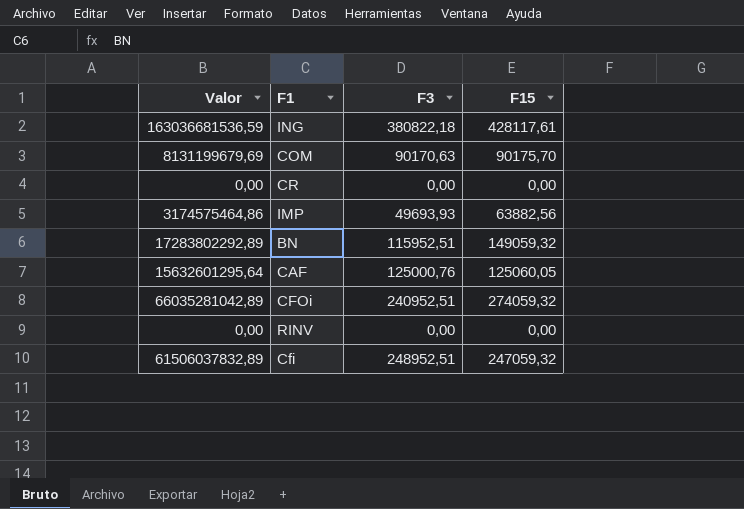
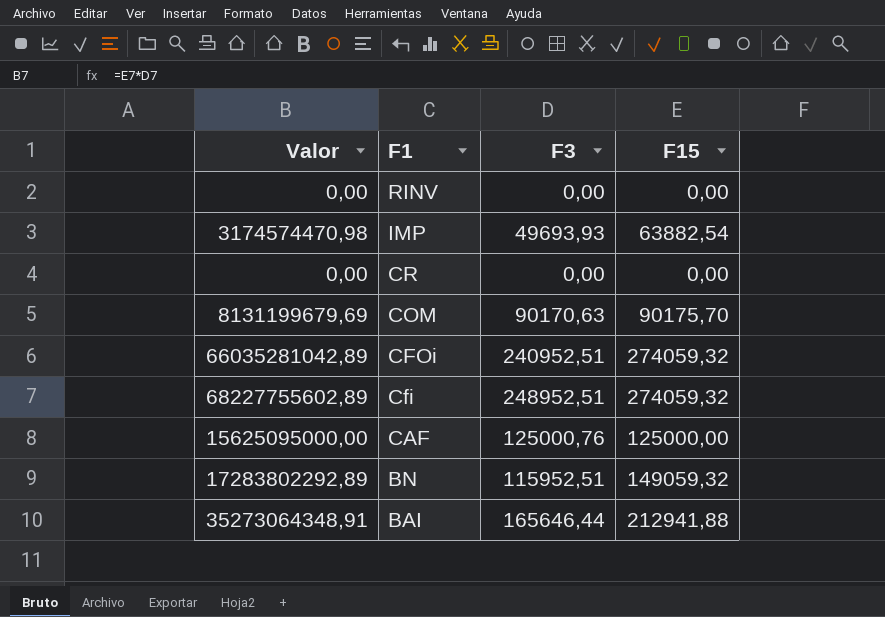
row order: none -> F1 descending
row ING: 163036681536,59 | 380822,18 | 428117,61 -> none
IMP | Valor: 3174575464,86 -> 3174574470,98
IMP | F15: 63882,56 -> 63882,54
Cfi | Valor: 61506037832,89 -> 68227755602,89
Cfi | F15: 247059,32 -> 274059,32
CAF | Valor: 15632601295,64 -> 15625095000,00
CAF | F15: 125060,05 -> 125000,00
row BAI: none -> 35273064348,91 | 165646,44 | 212941,88

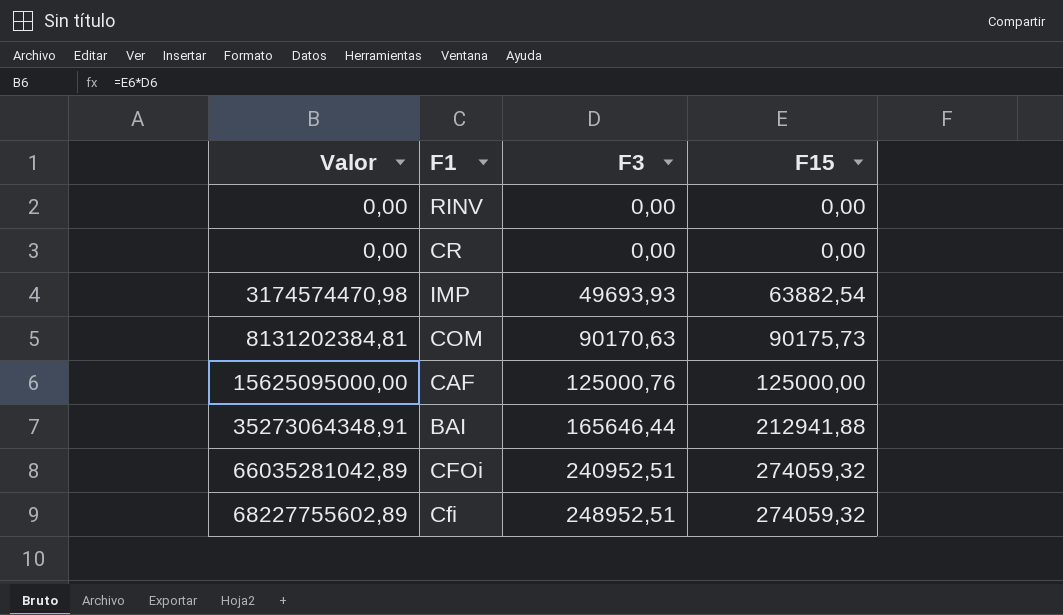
row order: F1 descending -> Valor ascending
row BN: 17283802292,89 | 115952,51 | 149059,32 -> none
COM | Valor: 8131199679,69 -> 8131202384,81
COM | F15: 90175,70 -> 90175,73

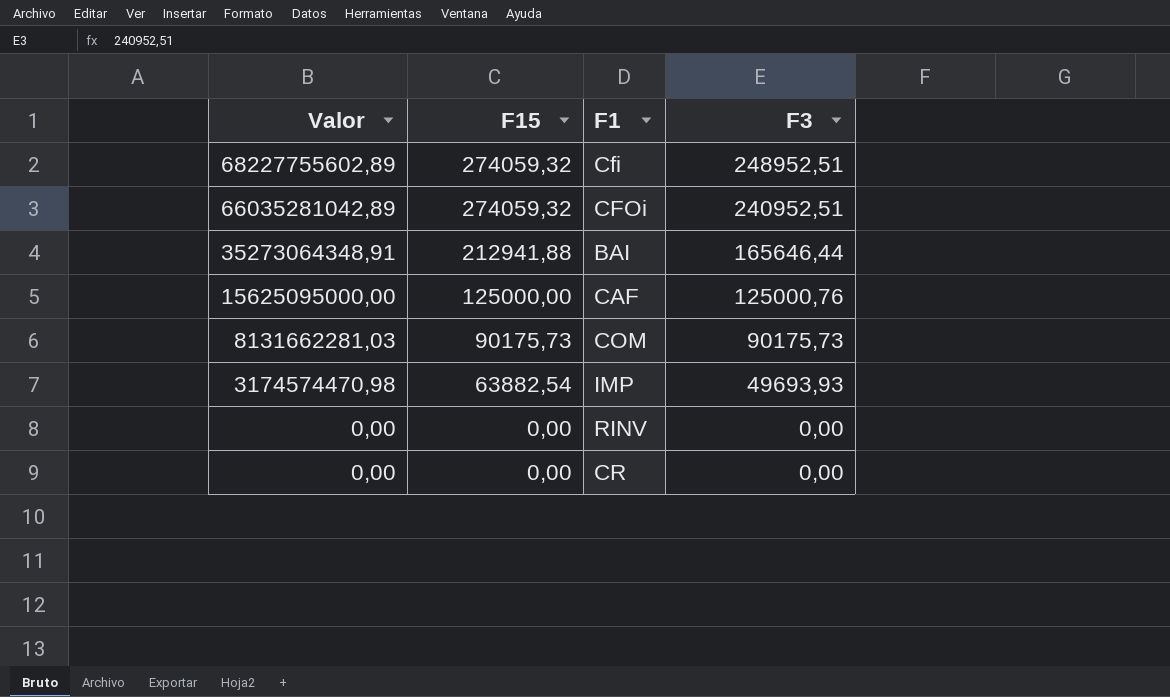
row order: Valor ascending -> Valor descending
column F15 | position: 4 -> 2
COM | Valor: 8131202384,81 -> 8131662281,03
COM | F3: 90170,63 -> 90175,73

